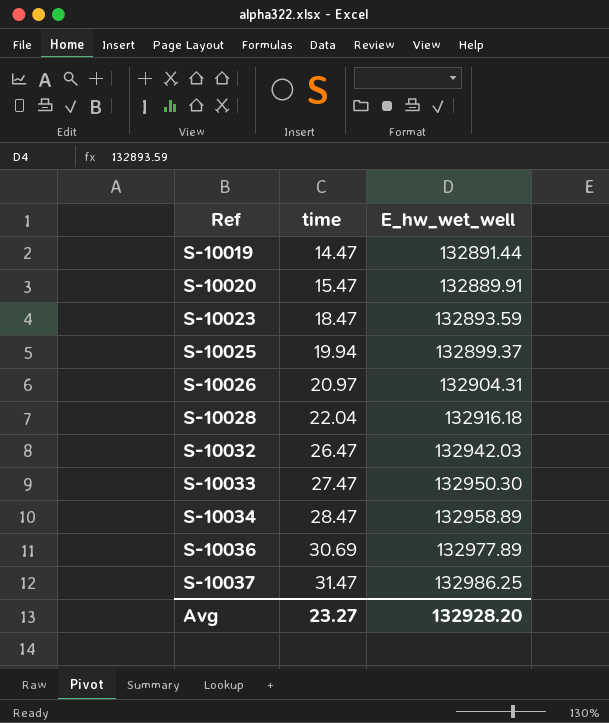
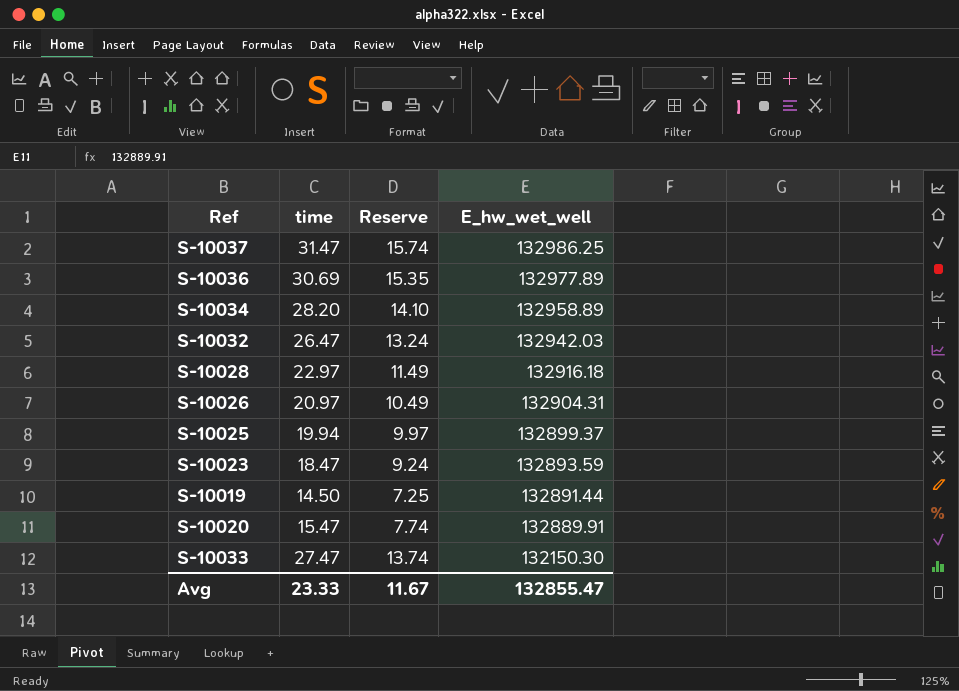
row order: Ref ascending -> E_hw_wet_well descending
column Reserve | formula: none -> [time] * 0.5
S-10034 | time: 28.47 -> 28.20
S-10028 | time: 22.04 -> 22.97
S-10019 | time: 14.47 -> 14.50
S-10033 | E_hw_wet_well: 132950.30 -> 132150.30
Avg | time: 23.27 -> 23.33
Avg | E_hw_wet_well: 132928.20 -> 132855.47

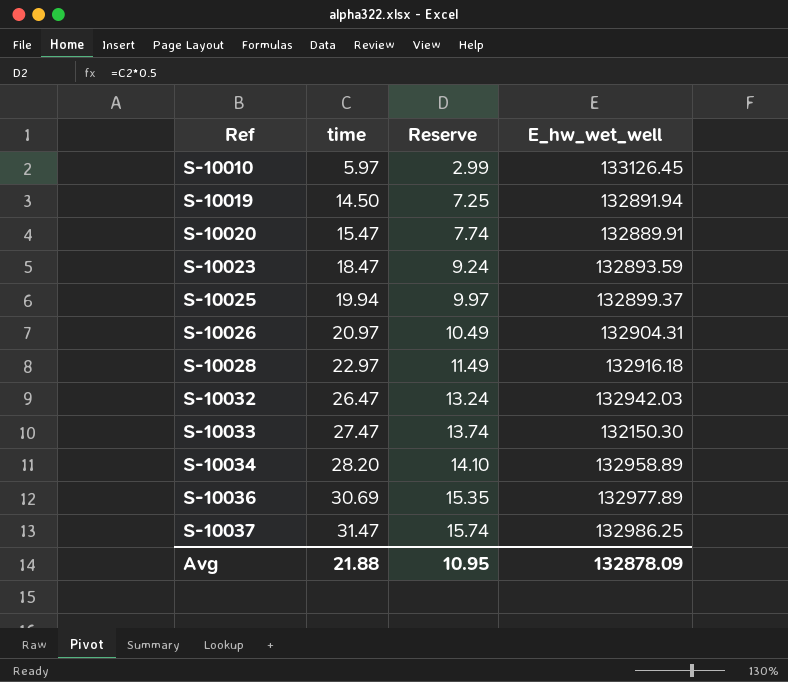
row order: E_hw_wet_well descending -> Ref ascending
row S-10010: none -> 5.97 | 2.99 | 133126.45
S-10019 | E_hw_wet_well: 132891.44 -> 132891.94
Avg | time: 23.33 -> 21.88
Avg | Reserve: 11.67 -> 10.95
Avg | E_hw_wet_well: 132855.47 -> 132878.09

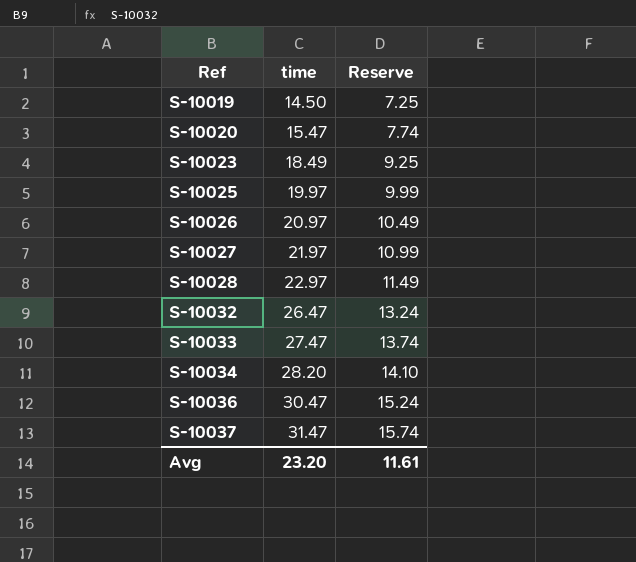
column E_hw_wet_well | position: 4 -> none
row S-10010: 5.97 | 2.99 | 133126.45 -> none
S-10023 | time: 18.47 -> 18.49
S-10023 | Reserve: 9.24 -> 9.25
S-10025 | time: 19.94 -> 19.97
S-10025 | Reserve: 9.97 -> 9.99
row S-10027: none -> 21.97 | 10.99
S-10036 | time: 30.69 -> 30.47
S-10036 | Reserve: 15.35 -> 15.24
Avg | time: 21.88 -> 23.20
Avg | Reserve: 10.95 -> 11.61

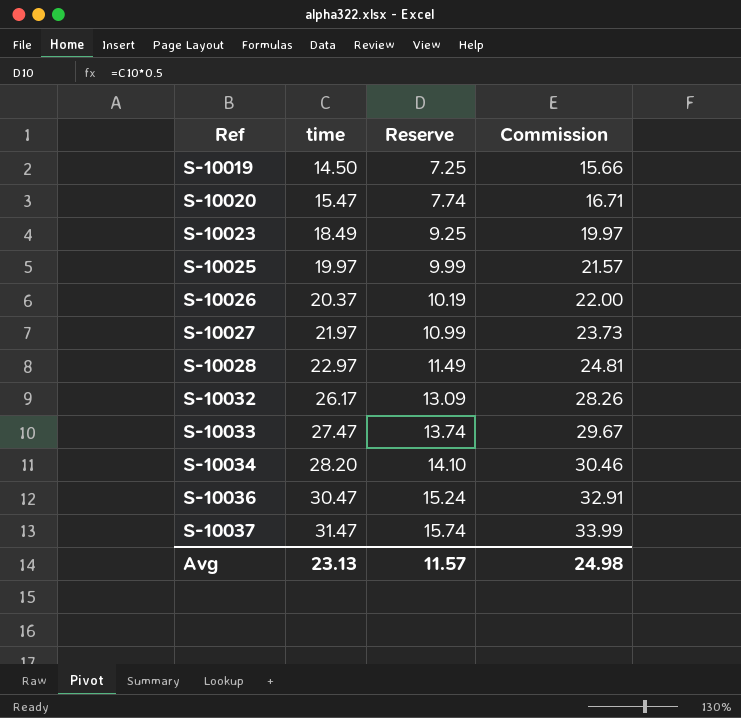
column Commission | formula: none -> [time] * 1.08
S-10026 | time: 20.97 -> 20.37
S-10026 | Reserve: 10.49 -> 10.19
S-10032 | time: 26.47 -> 26.17
S-10032 | Reserve: 13.24 -> 13.09
Avg | time: 23.20 -> 23.13
Avg | Reserve: 11.61 -> 11.57

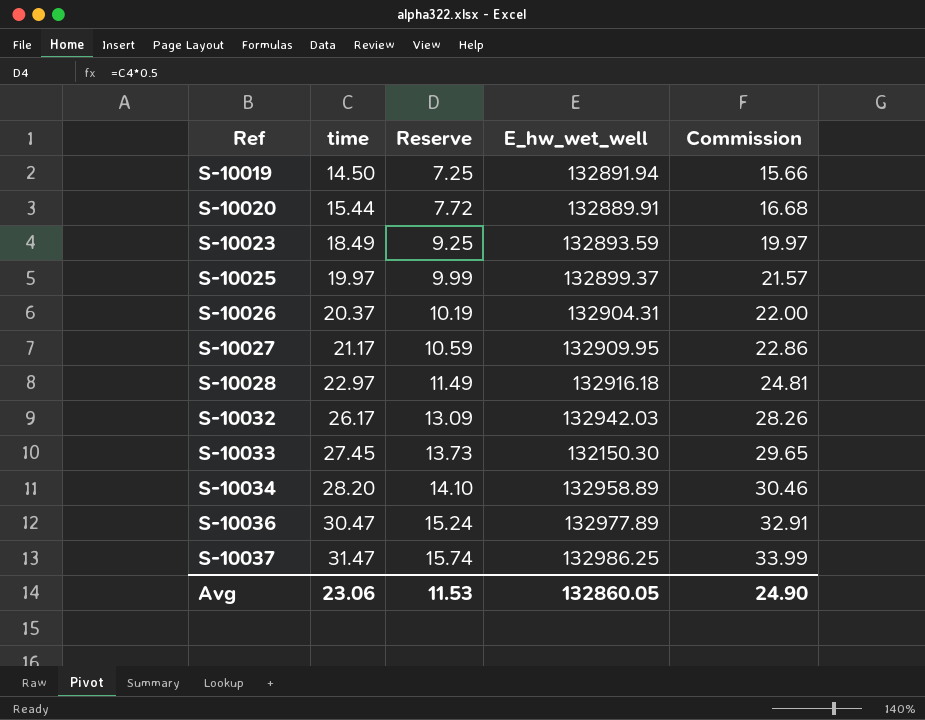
column E_hw_wet_well | position: none -> 4
S-10020 | time: 15.47 -> 15.44
S-10020 | Reserve: 7.74 -> 7.72
S-10020 | Commission: 16.71 -> 16.68
S-10027 | time: 21.97 -> 21.17
S-10027 | Reserve: 10.99 -> 10.59
S-10027 | Commission: 23.73 -> 22.86
S-10033 | time: 27.47 -> 27.45
S-10033 | Reserve: 13.74 -> 13.73
S-10033 | Commission: 29.67 -> 29.65
Avg | time: 23.13 -> 23.06
Avg | Reserve: 11.57 -> 11.53
Avg | Commission: 24.98 -> 24.90

